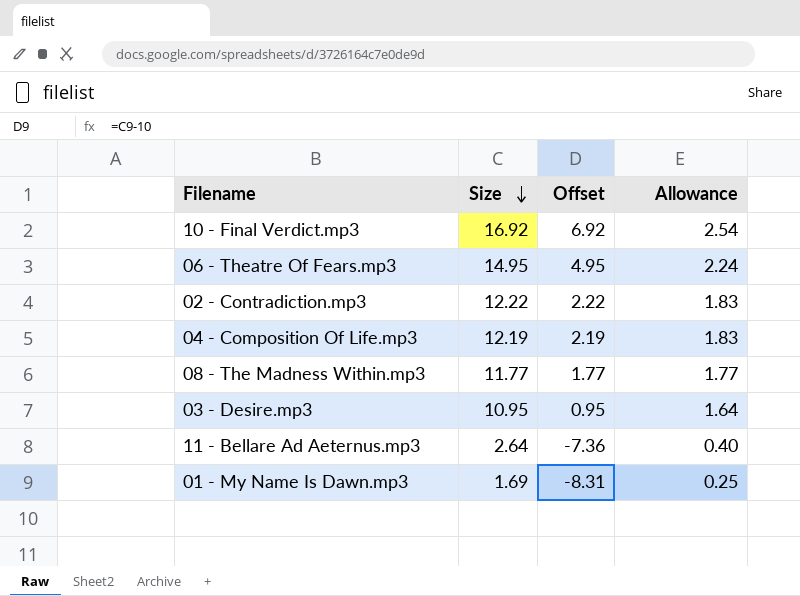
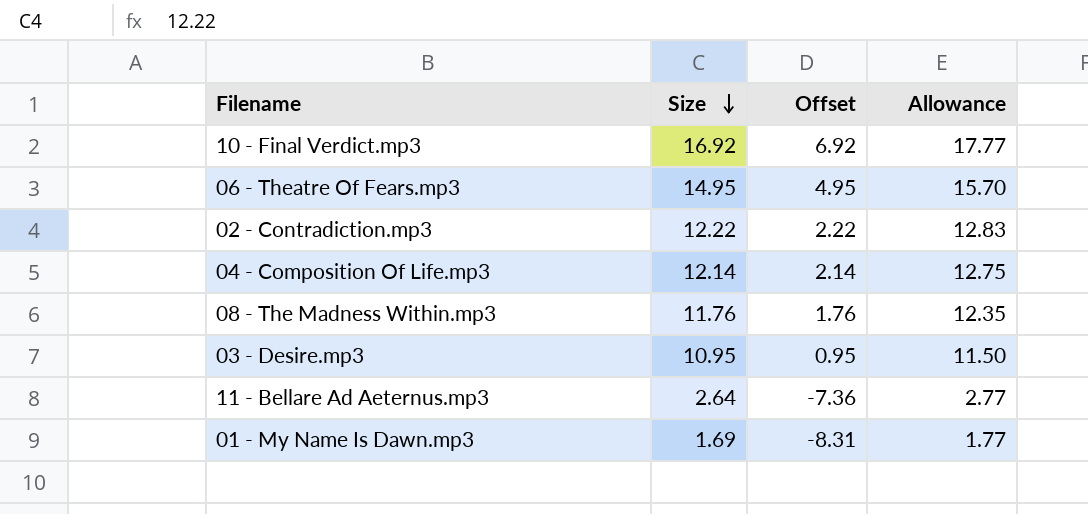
column Allowance | formula: [Size] * 0.15 -> [Size] * 1.05
04 - Composition Of Life.mp3 | Size: 12.19 -> 12.14
04 - Composition Of Life.mp3 | Offset: 2.19 -> 2.14
08 - The Madness Within.mp3 | Size: 11.77 -> 11.76
08 - The Madness Within.mp3 | Offset: 1.77 -> 1.76

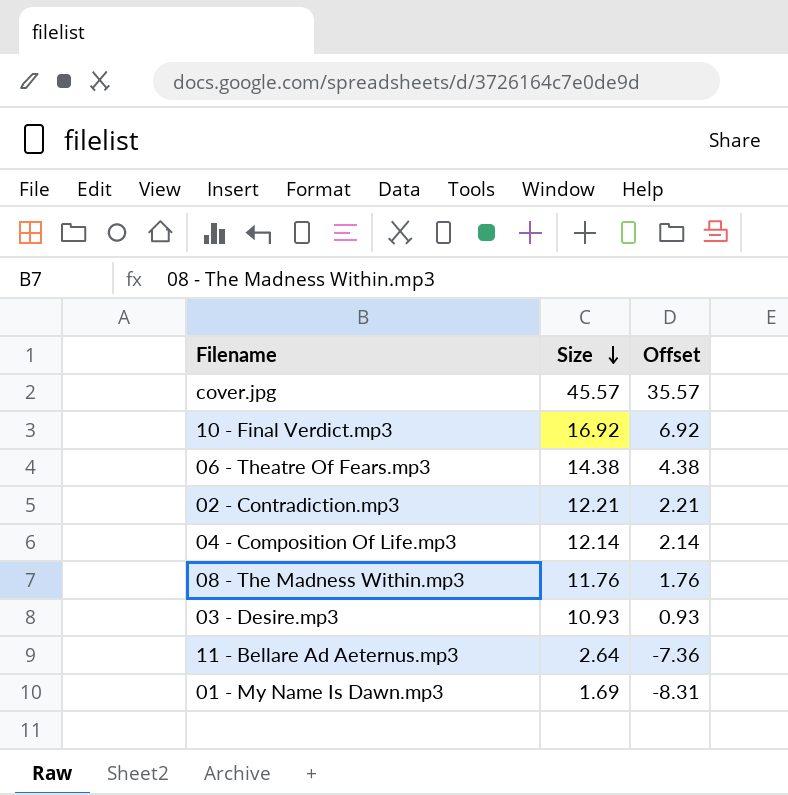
column Allowance | formula: [Size] * 1.05 -> none
row cover.jpg: none -> 45.57 | 35.57
06 - Theatre Of Fears.mp3 | Size: 14.95 -> 14.38
06 - Theatre Of Fears.mp3 | Offset: 4.95 -> 4.38
02 - Contradiction.mp3 | Size: 12.22 -> 12.21
02 - Contradiction.mp3 | Offset: 2.22 -> 2.21
03 - Desire.mp3 | Size: 10.95 -> 10.93
03 - Desire.mp3 | Offset: 0.95 -> 0.93

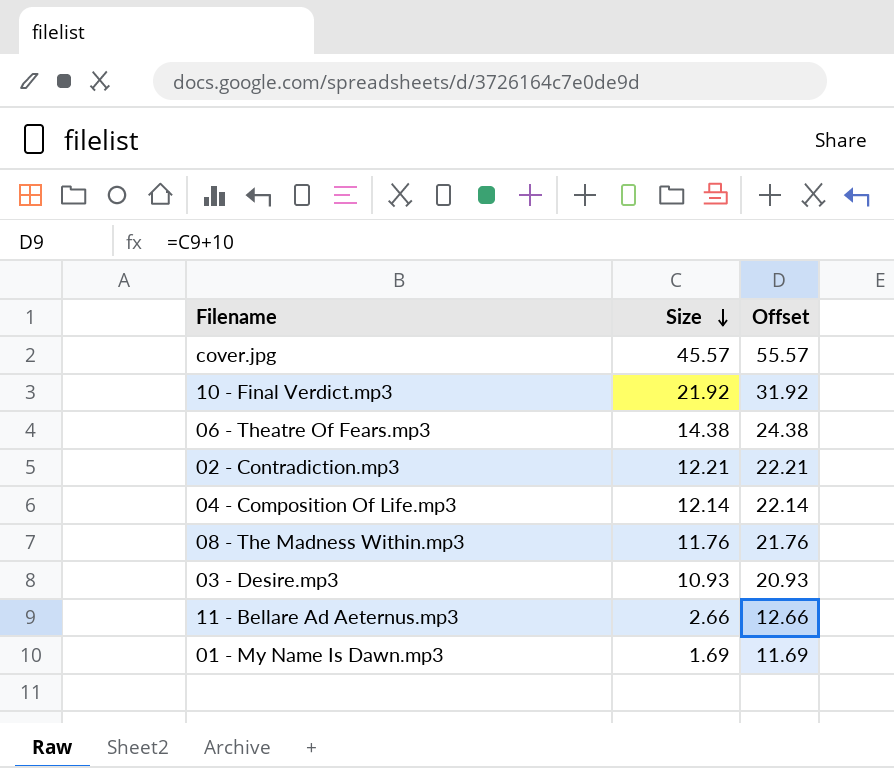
column Offset | formula: [Size] - 10 -> [Size] + 10
10 - Final Verdict.mp3 | Size: 16.92 -> 21.92
11 - Bellare Ad Aeternus.mp3 | Size: 2.64 -> 2.66

